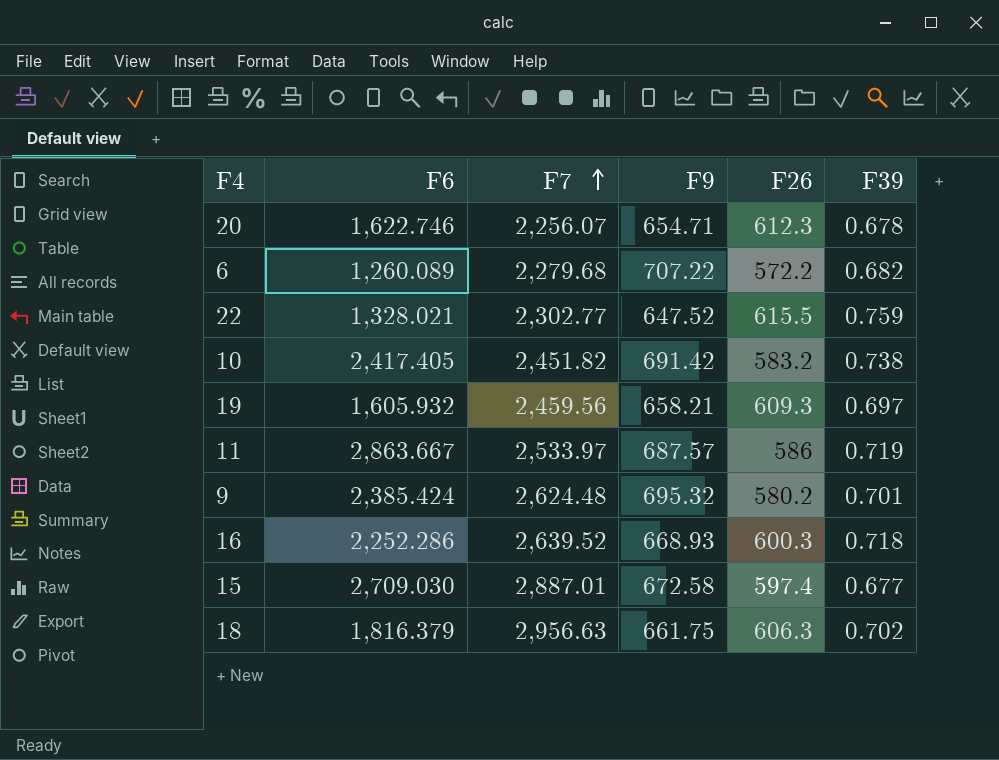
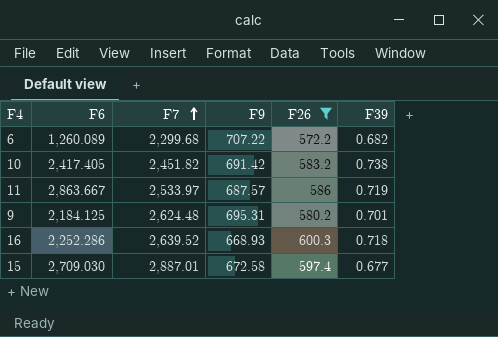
filter: none -> F26 <= 600.3
6 | F7: 2,279.68 -> 2,299.68
9 | F6: 2,385.424 -> 2,184.125
9 | F9: 695.32 -> 695.31

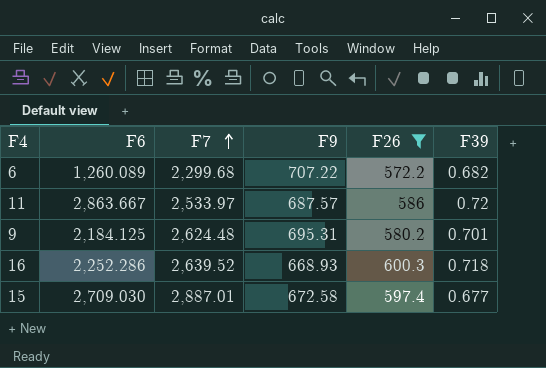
row 10: 2,417.405 | 2,451.82 | 691.42 | 583.2 | 0.738 -> none
11 | F39: 0.719 -> 0.72

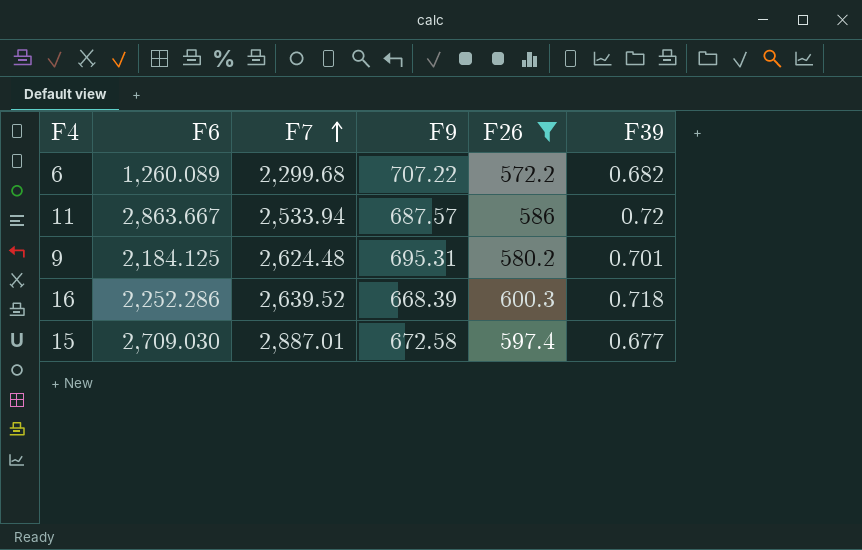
11 | F7: 2,533.97 -> 2,533.94
16 | F9: 668.93 -> 668.39

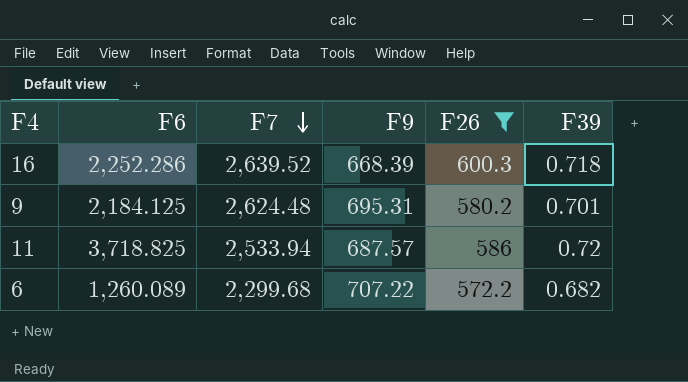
row order: F7 ascending -> F7 descending
row 15: 2,709.030 | 2,887.01 | 672.58 | 597.4 | 0.677 -> none
11 | F6: 2,863.667 -> 3,718.825

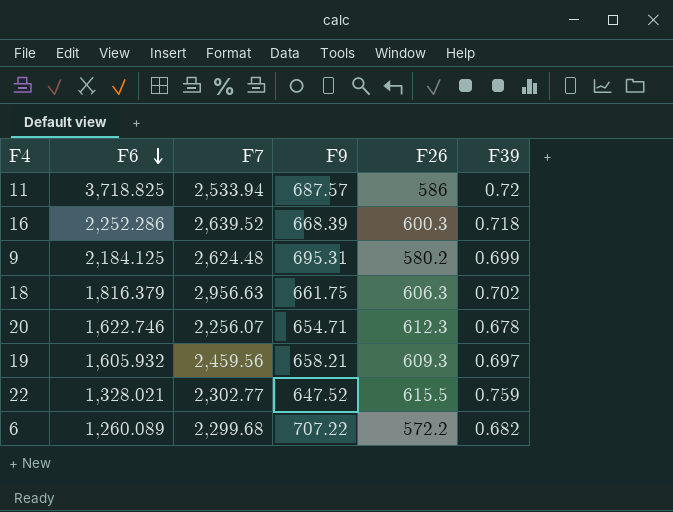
filter: F26 <= 600.3 -> none
row order: F7 descending -> F6 descending
9 | F39: 0.701 -> 0.699

